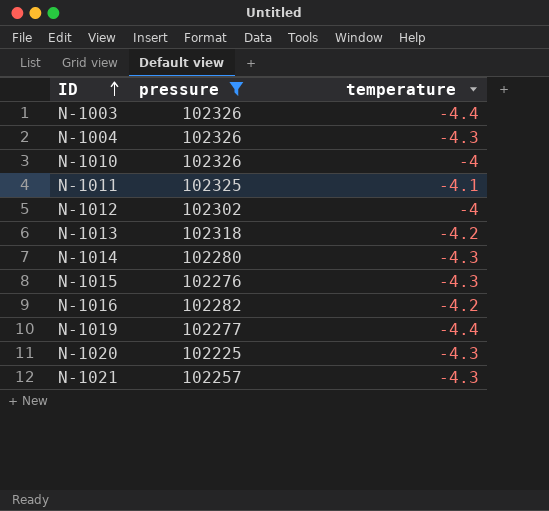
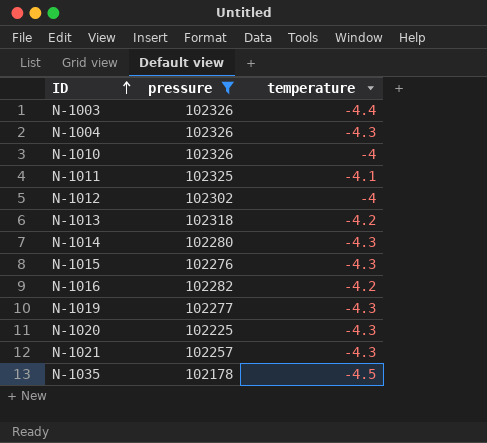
N-1019 | temperature: -4.4 -> -4.3
row N-1035: none -> 102178 | -4.5

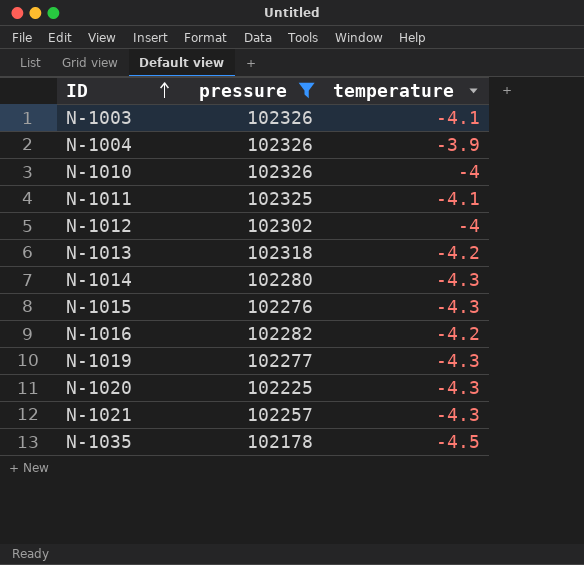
N-1003 | temperature: -4.4 -> -4.1
N-1004 | temperature: -4.3 -> -3.9

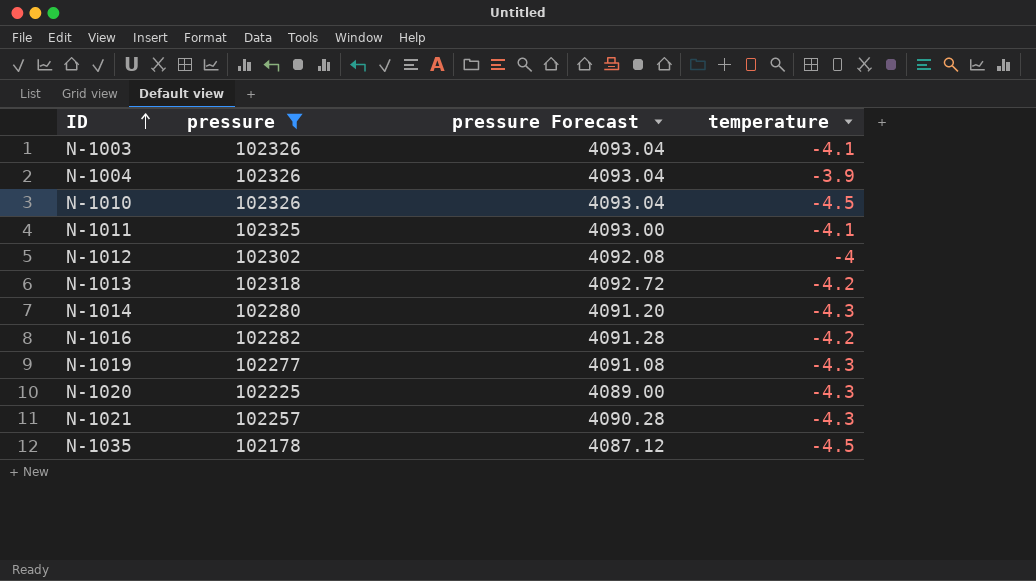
column pressure Forecast | formula: none -> [pressure] * 0.04
row N-1015: 102276 | -4.3 -> none
N-1010 | temperature: -4 -> -4.5

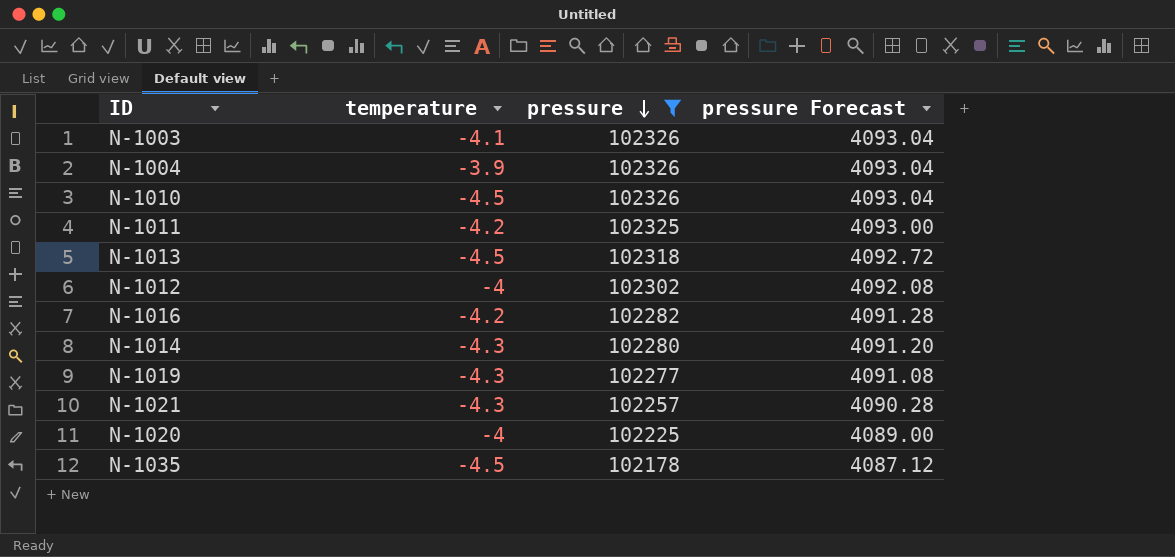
row order: ID ascending -> pressure descending
column temperature | position: 4 -> 2
N-1011 | temperature: -4.1 -> -4.2
N-1013 | temperature: -4.2 -> -4.5
N-1020 | temperature: -4.3 -> -4

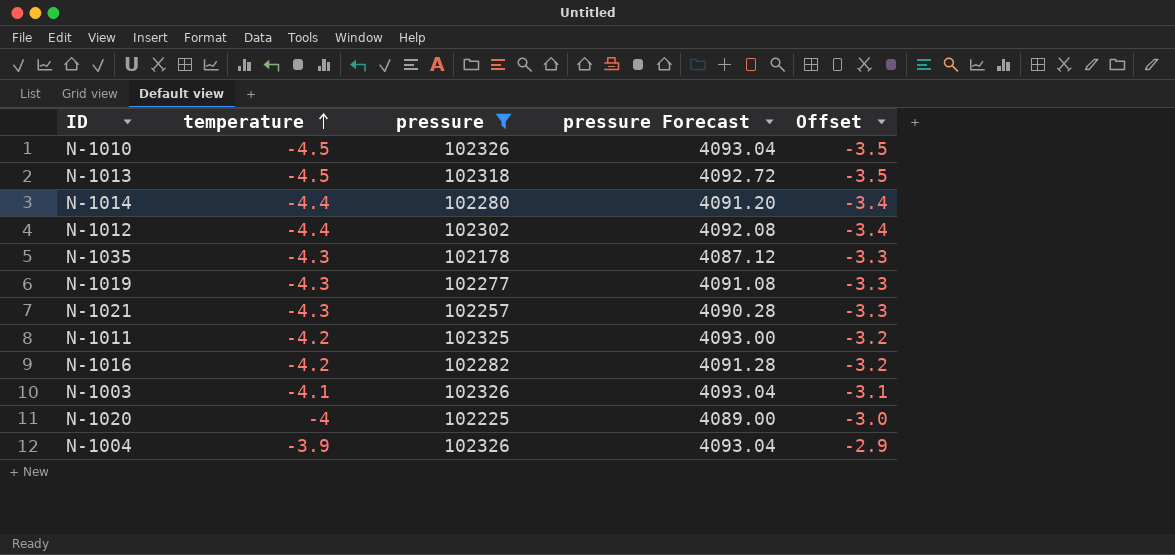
row order: pressure descending -> temperature ascending
column Offset | formula: none -> [temperature] + 1
N-1014 | temperature: -4.3 -> -4.4
N-1012 | temperature: -4 -> -4.4
N-1035 | temperature: -4.5 -> -4.3

